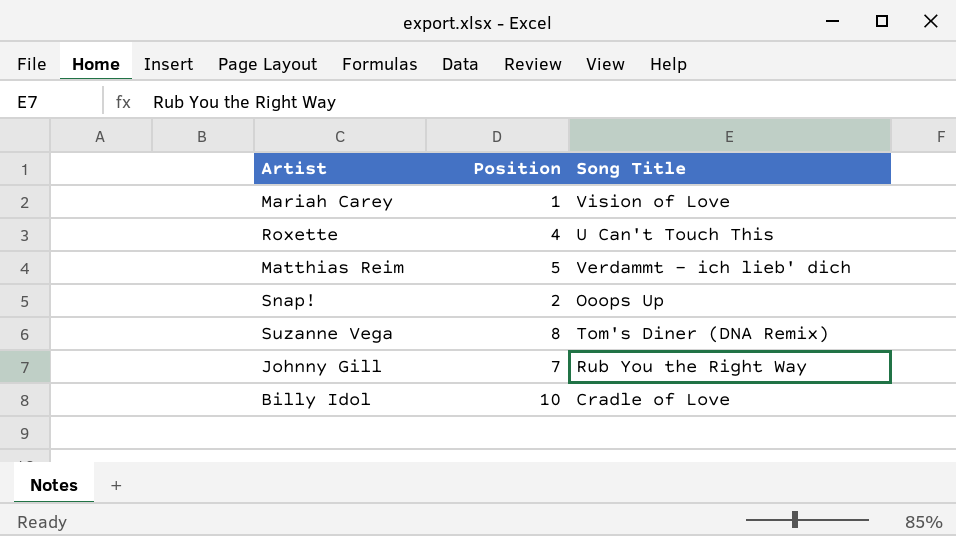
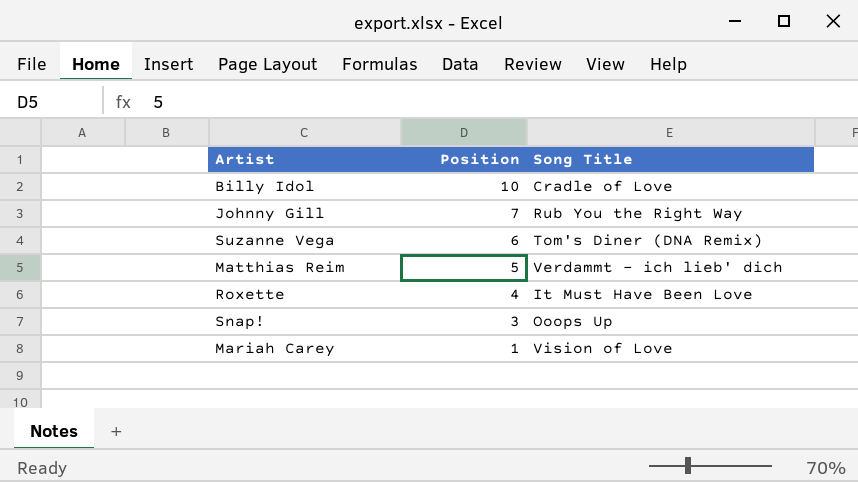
row order: none -> Position descending
Suzanne Vega | Position: 8 -> 6
Roxette | Song Title: U Can't Touch This -> It Must Have Been Love
Snap! | Position: 2 -> 3

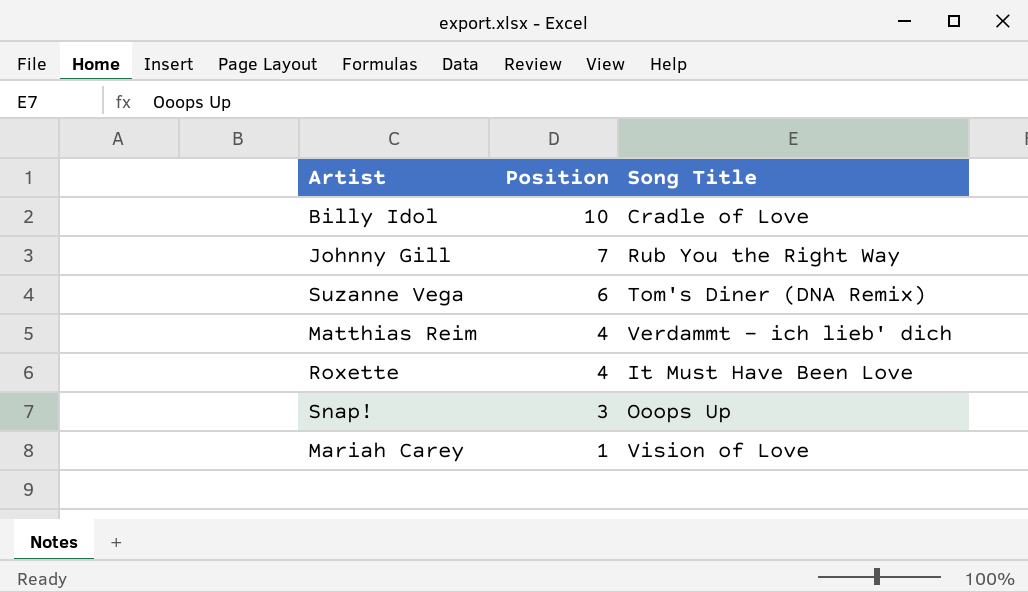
Matthias Reim | Position: 5 -> 4

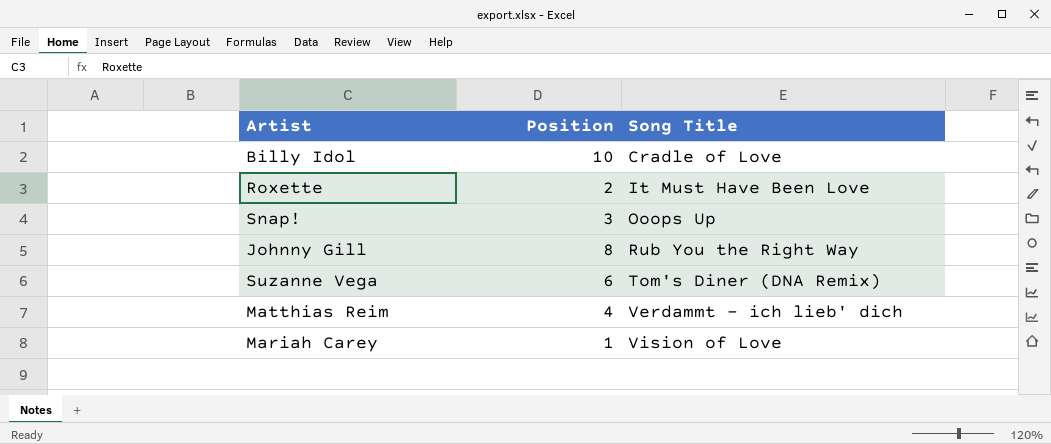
row order: Position descending -> Song Title ascending
Roxette | Position: 4 -> 2
Johnny Gill | Position: 7 -> 8

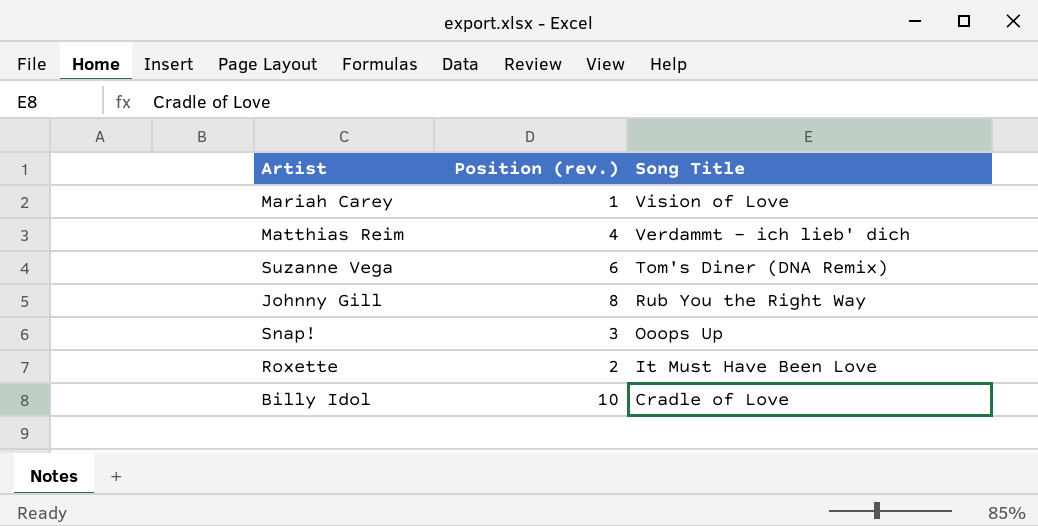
row order: Song Title ascending -> Song Title descending
column name: Position -> Position (rev.)

